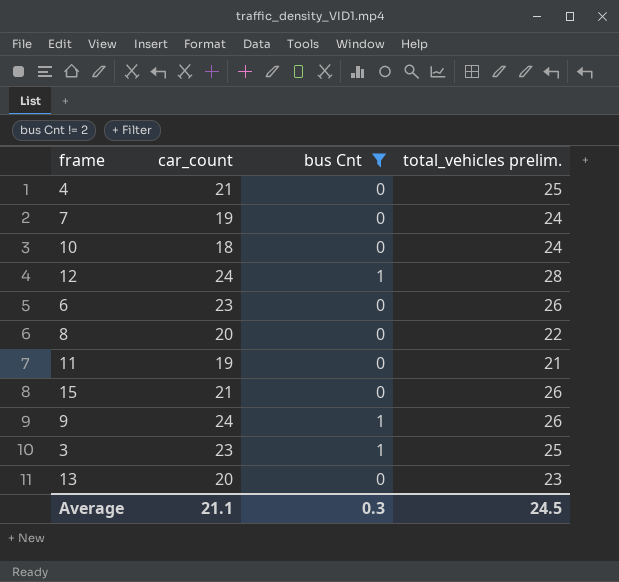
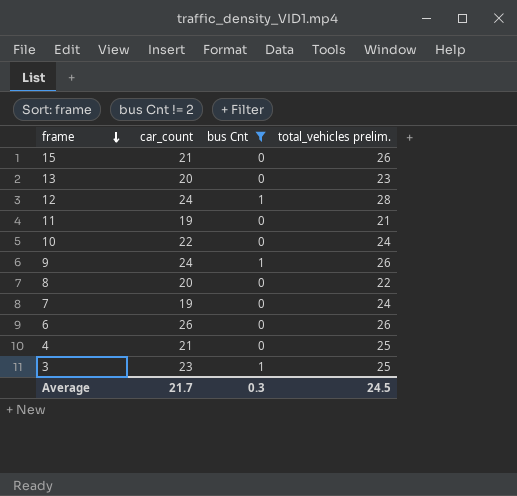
row order: none -> frame descending
10 | car_count: 18 -> 22
6 | car_count: 23 -> 26
Average | car_count: 21.1 -> 21.7

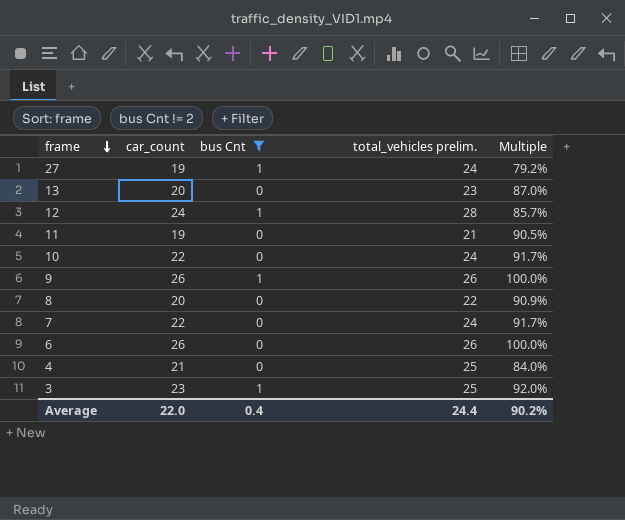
column Multiple | formula: none -> [car_count] / [total_vehicles prelim.]
row 15: 21 | 0 | 26 -> none
row 27: none -> 19 | 1 | 24 | 79.2%
9 | car_count: 24 -> 26
7 | car_count: 19 -> 22
Average | car_count: 21.7 -> 22.0
Average | bus Cnt: 0.3 -> 0.4
Average | total_vehicles prelim.: 24.5 -> 24.4

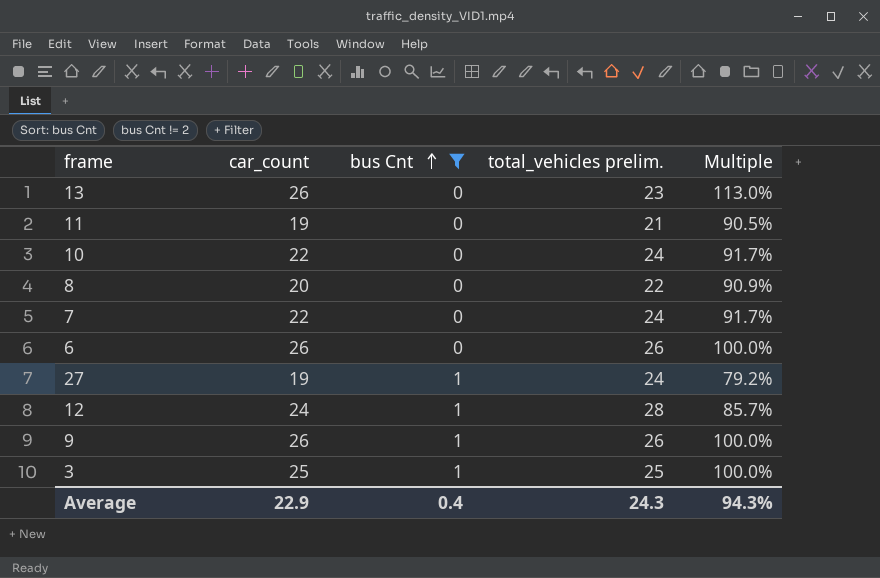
row order: frame descending -> bus Cnt ascending
row 4: 21 | 0 | 25 | 84.0% -> none
13 | car_count: 20 -> 26
13 | Multiple: 87.0% -> 113.0%
3 | car_count: 23 -> 25
3 | Multiple: 92.0% -> 100.0%
Average | car_count: 22.0 -> 22.9
Average | total_vehicles prelim.: 24.4 -> 24.3
Average | Multiple: 90.2% -> 94.3%

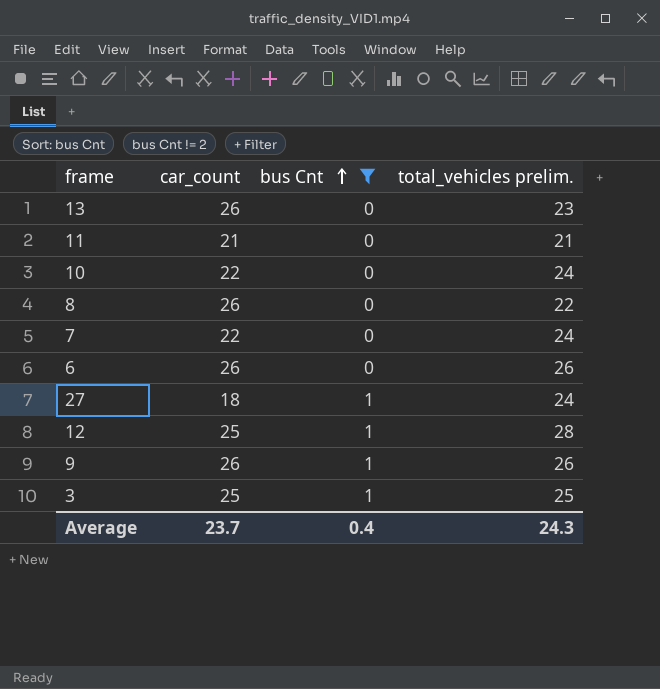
column Multiple | formula: [car_count] / [total_vehicles prelim.] -> none
11 | car_count: 19 -> 21
8 | car_count: 20 -> 26
27 | car_count: 19 -> 18
12 | car_count: 24 -> 25
Average | car_count: 22.9 -> 23.7

